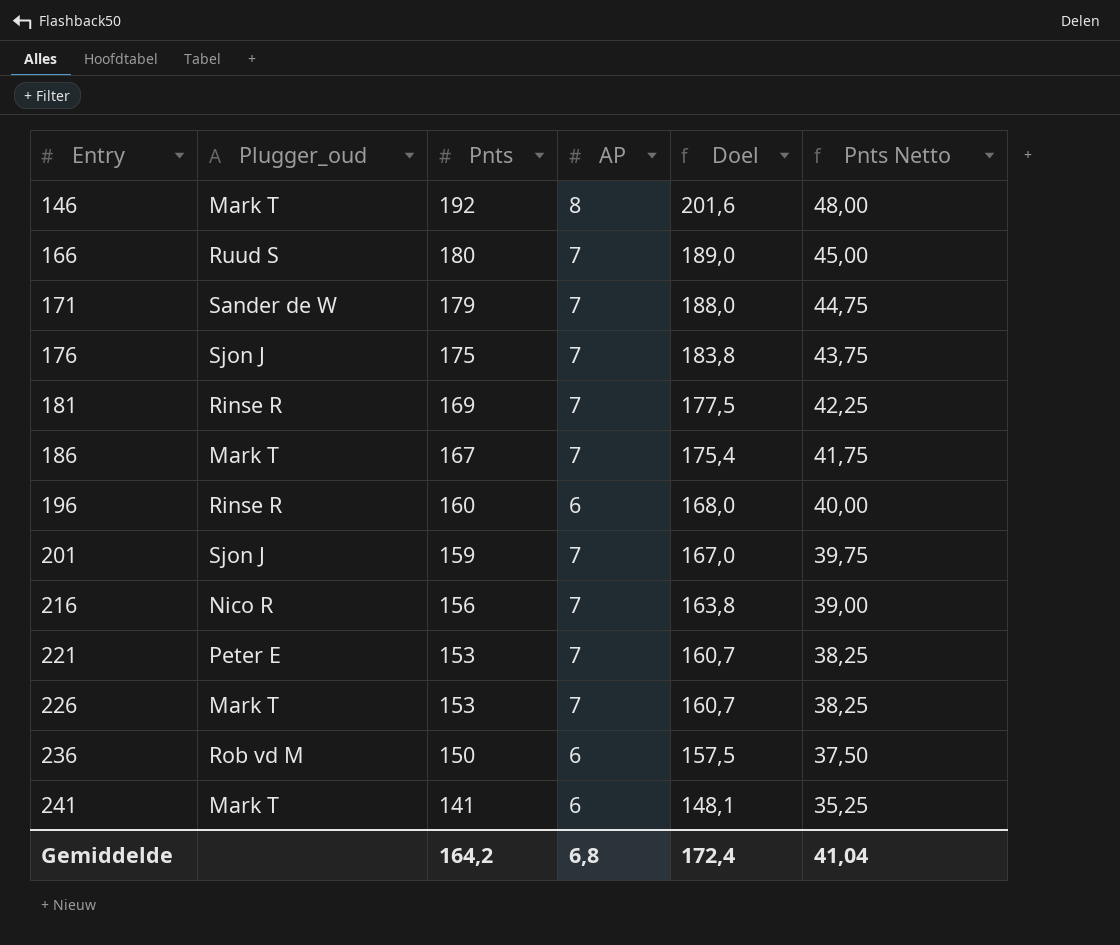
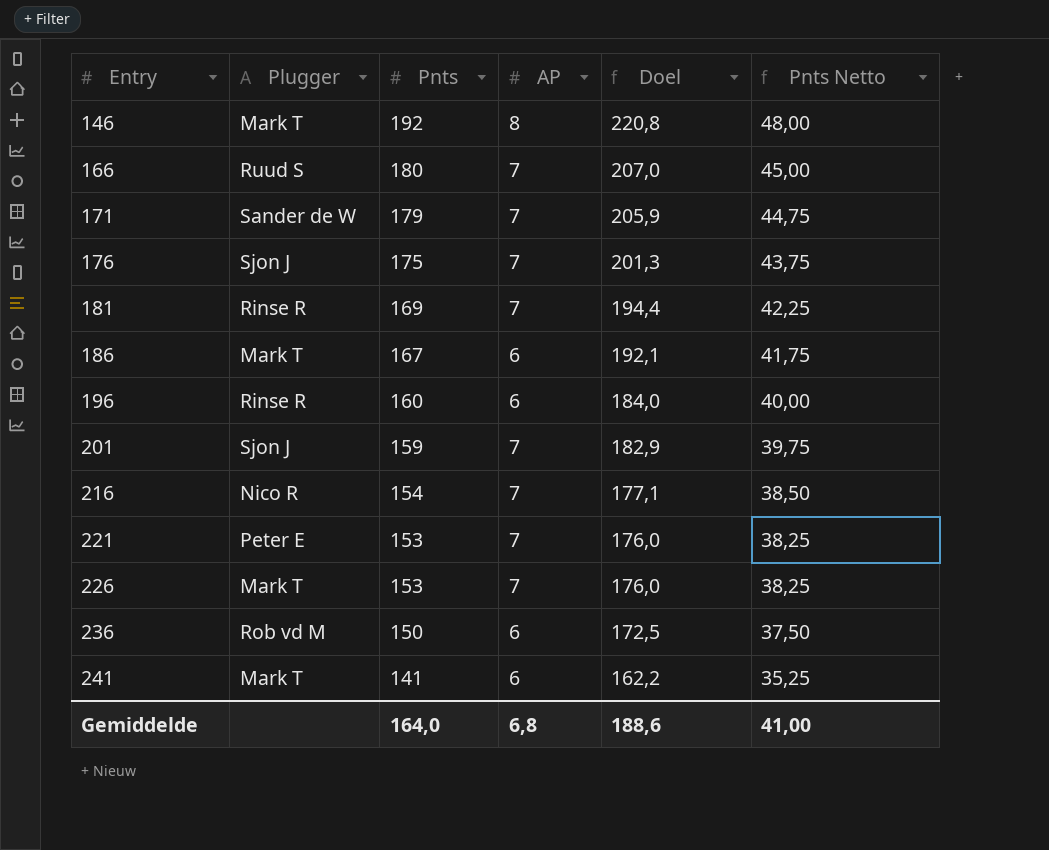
column name: Plugger_oud -> Plugger
column Doel | formula: [Pnts] * 1,05 -> [Pnts] * 1,15
186 | AP: 7 -> 6
216 | Pnts: 156 -> 154
216 | Pnts Netto: 39,00 -> 38,50
Gemiddelde | Pnts: 164,2 -> 164,0
Gemiddelde | Doel: 172,4 -> 188,6
Gemiddelde | Pnts Netto: 41,04 -> 41,00

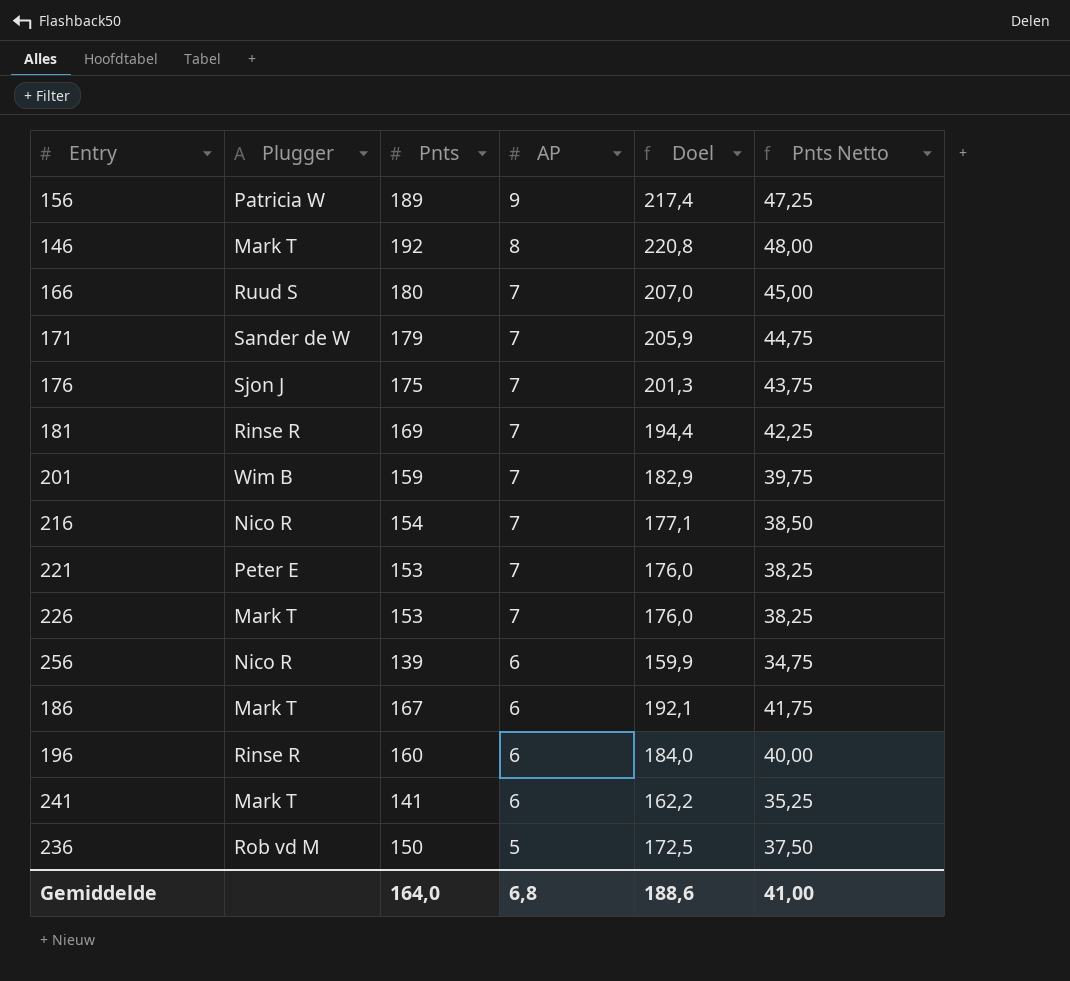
row order: Entry ascending -> AP descending
row 156: none -> Patricia W | 189 | 9 | 217,4 | 47,25
201 | Plugger: Sjon J -> Wim B
row 256: none -> Nico R | 139 | 6 | 159,9 | 34,75
236 | AP: 6 -> 5

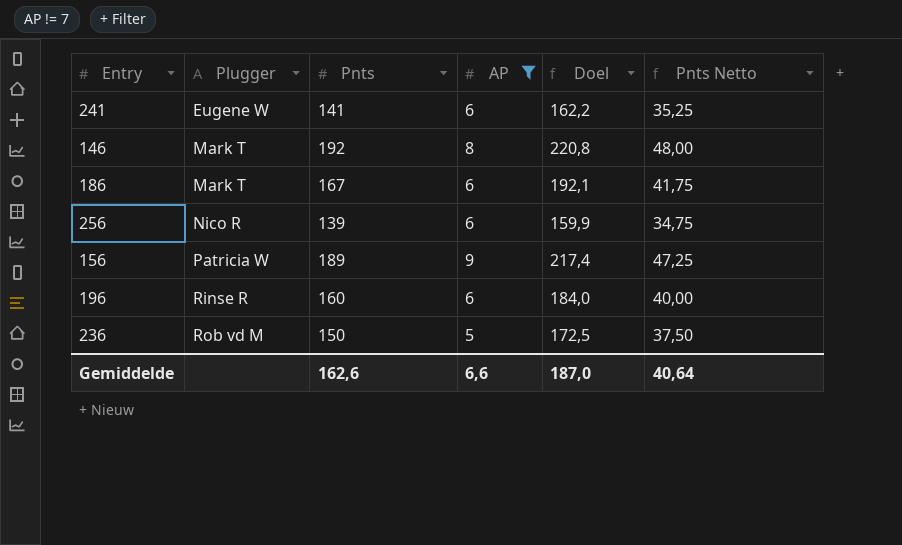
filter: none -> AP != 7
row order: AP descending -> Plugger ascending
241 | Plugger: Mark T -> Eugene W
Gemiddelde | Pnts: 164,0 -> 162,6
Gemiddelde | AP: 6,8 -> 6,6
Gemiddelde | Doel: 188,6 -> 187,0
Gemiddelde | Pnts Netto: 41,00 -> 40,64

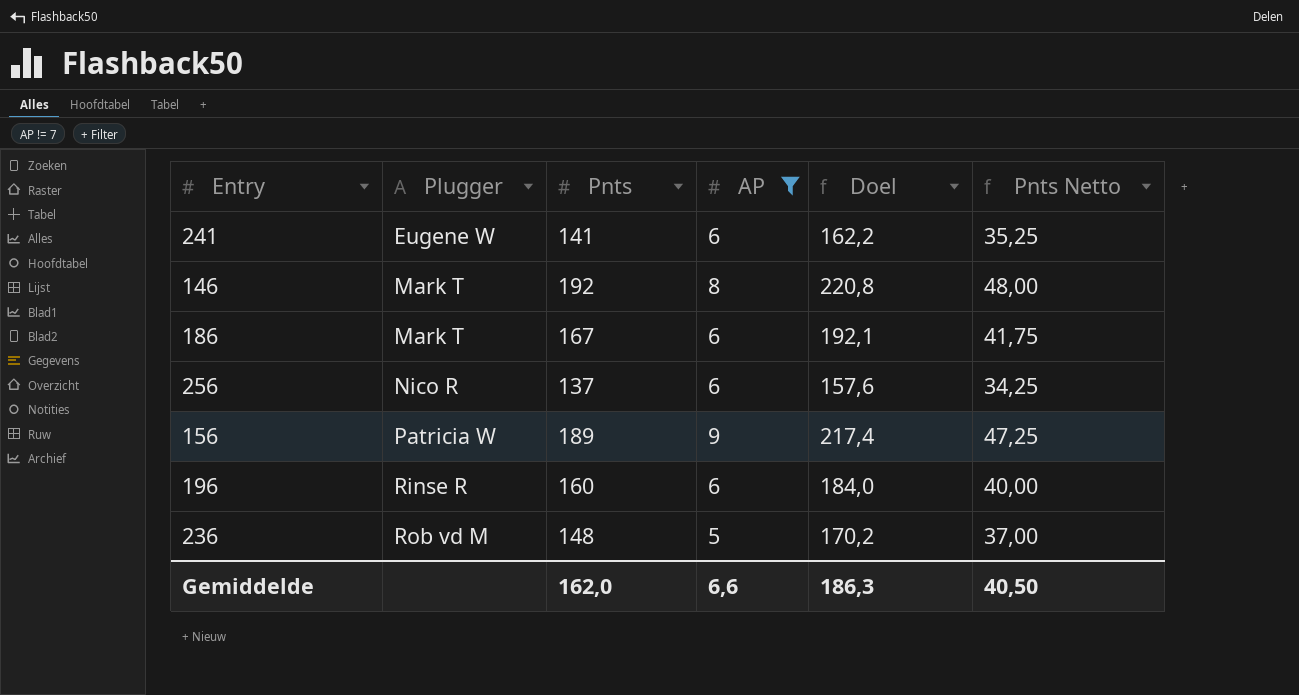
256 | Pnts: 139 -> 137
256 | Doel: 159,9 -> 157,6
256 | Pnts Netto: 34,75 -> 34,25
236 | Pnts: 150 -> 148
236 | Doel: 172,5 -> 170,2
236 | Pnts Netto: 37,50 -> 37,00
Gemiddelde | Pnts: 162,6 -> 162,0
Gemiddelde | Doel: 187,0 -> 186,3
Gemiddelde | Pnts Netto: 40,64 -> 40,50

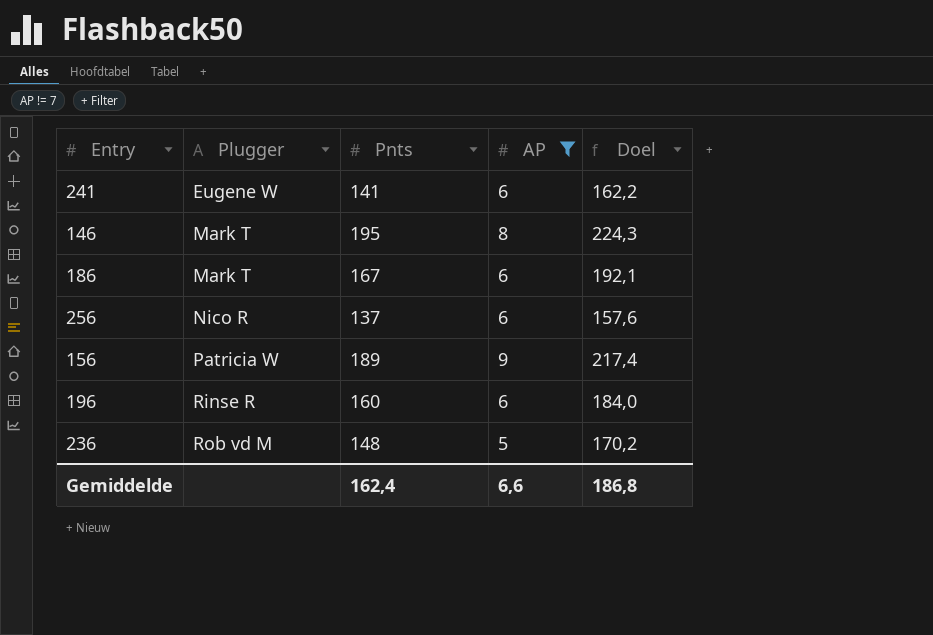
column Pnts Netto | formula: [Pnts] * 0,25 -> none
146 | Pnts: 192 -> 195
146 | Doel: 220,8 -> 224,3
Gemiddelde | Pnts: 162,0 -> 162,4
Gemiddelde | Doel: 186,3 -> 186,8

